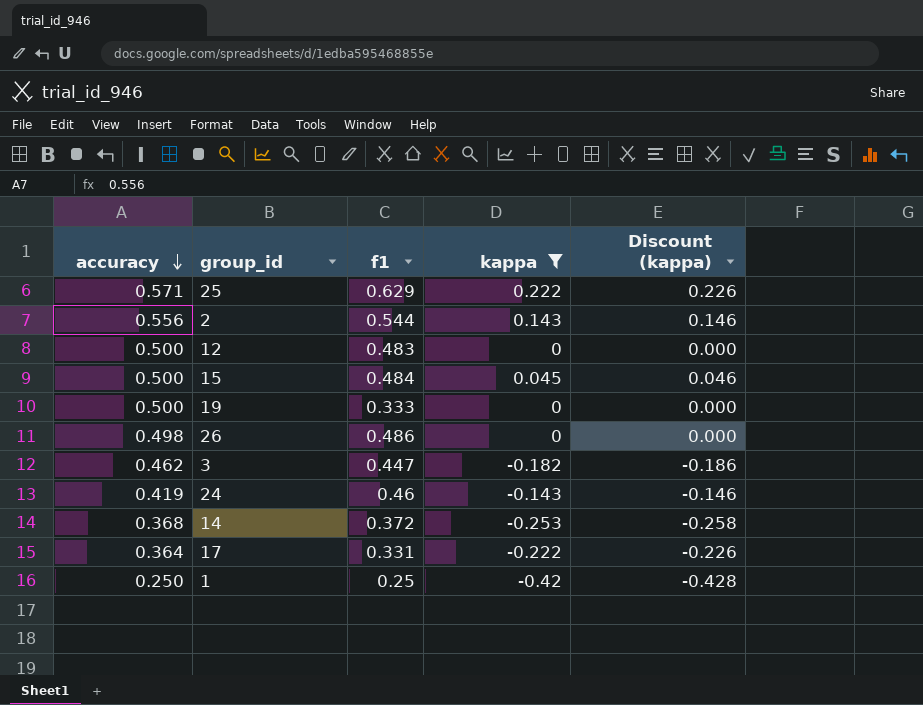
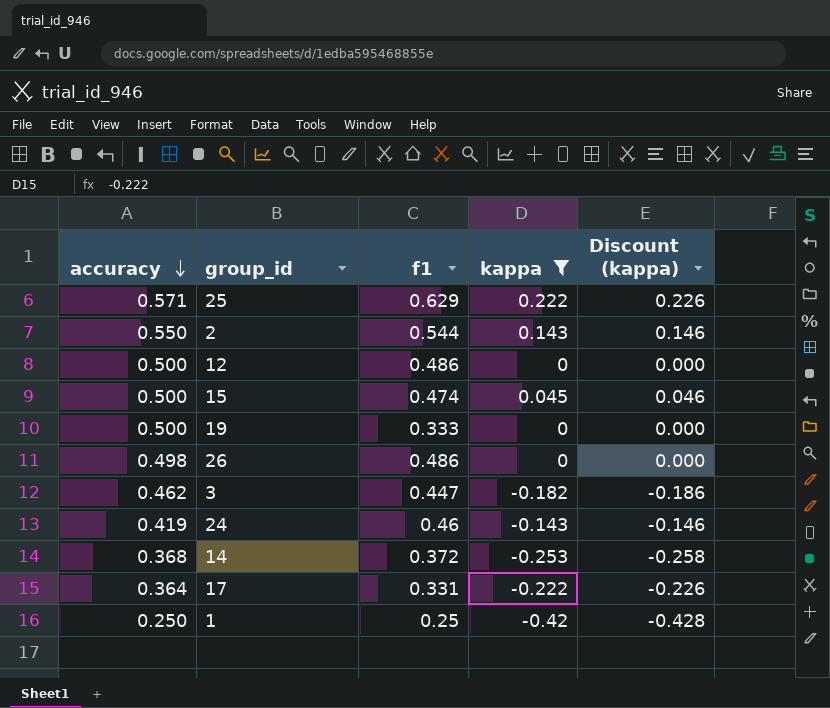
2 | accuracy: 0.556 -> 0.550
12 | f1: 0.483 -> 0.486
15 | f1: 0.484 -> 0.474

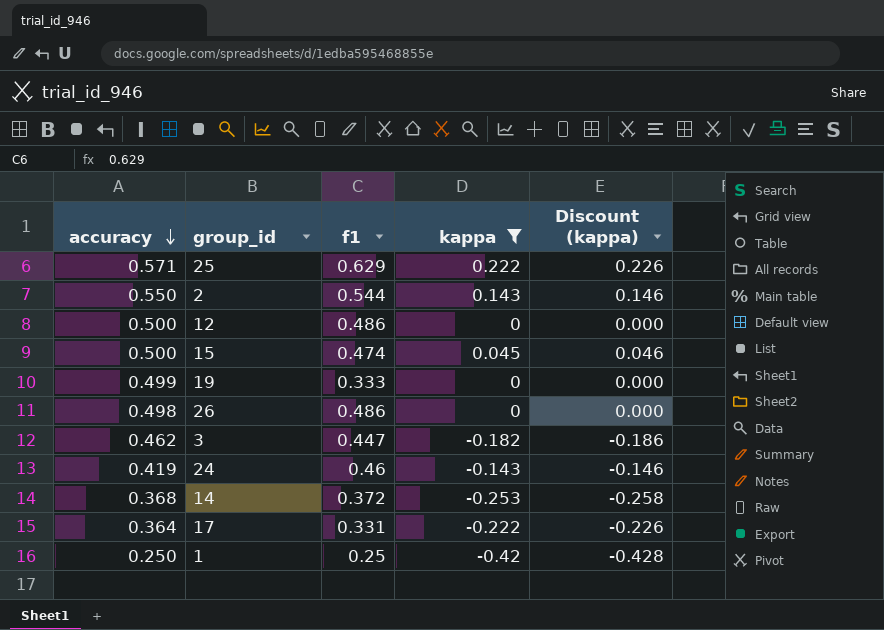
19 | accuracy: 0.500 -> 0.499

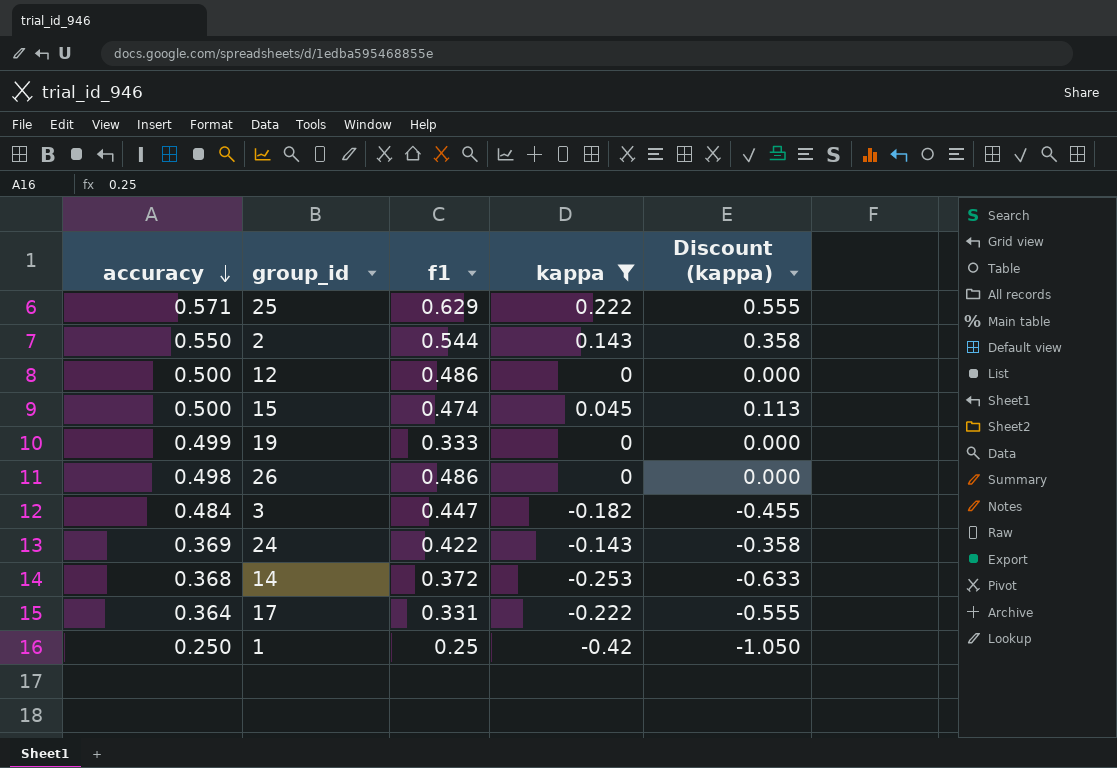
column Discount (kappa) | formula: [kappa] * 1.02 -> [kappa] * 2.5
3 | accuracy: 0.462 -> 0.484
24 | accuracy: 0.419 -> 0.369
24 | f1: 0.46 -> 0.422

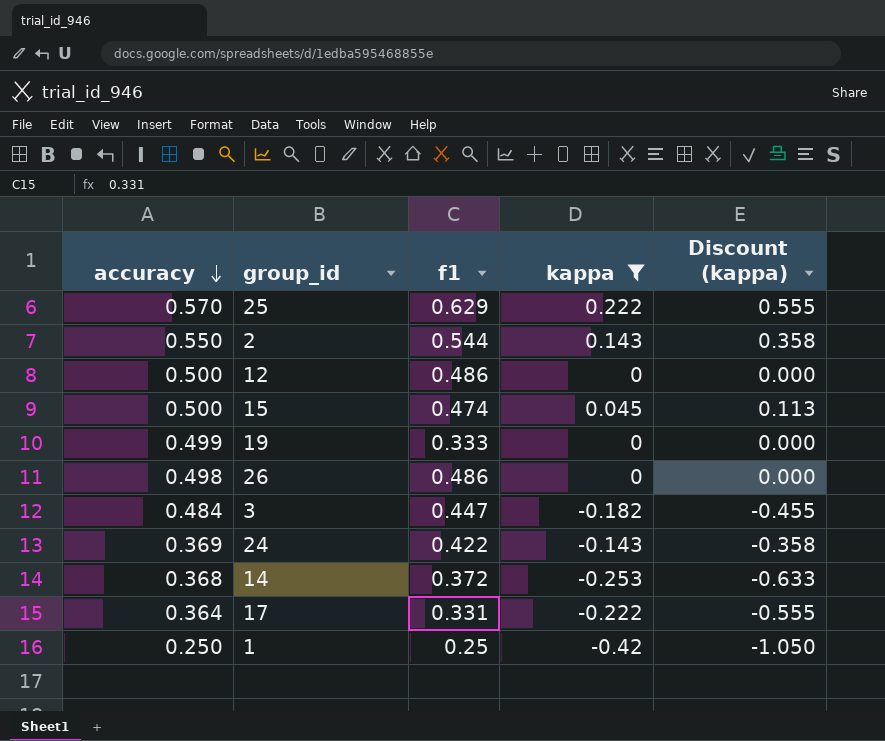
25 | accuracy: 0.571 -> 0.570

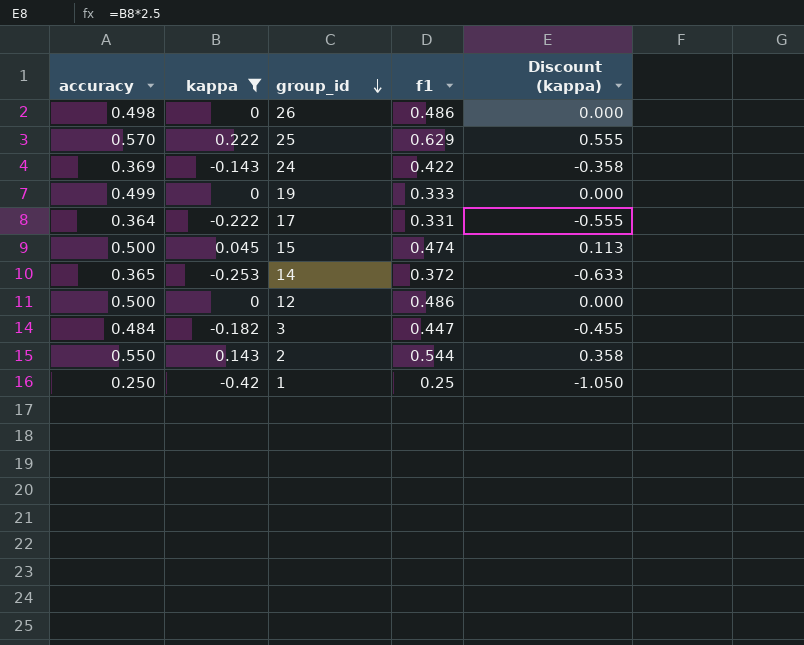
row order: accuracy descending -> group_id descending
column kappa | position: 4 -> 2
14 | accuracy: 0.368 -> 0.365

